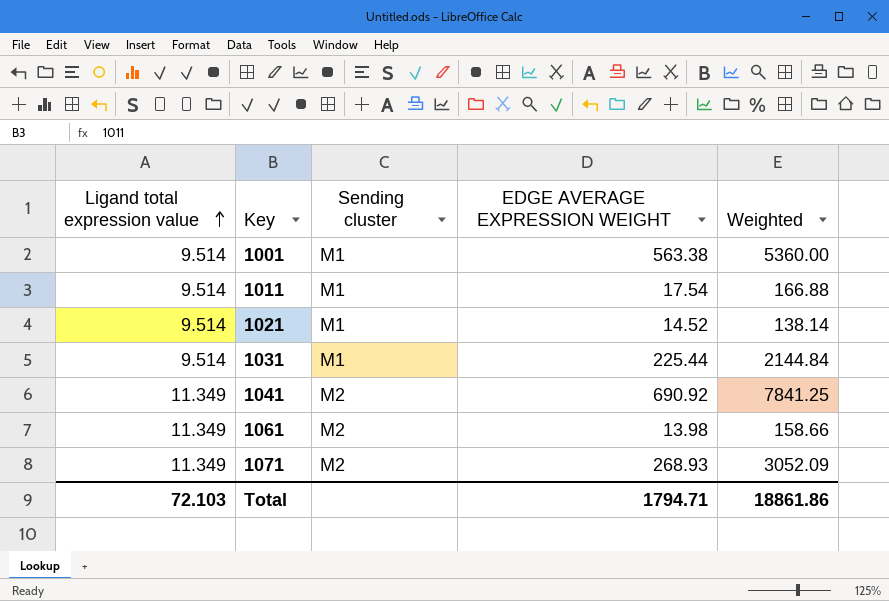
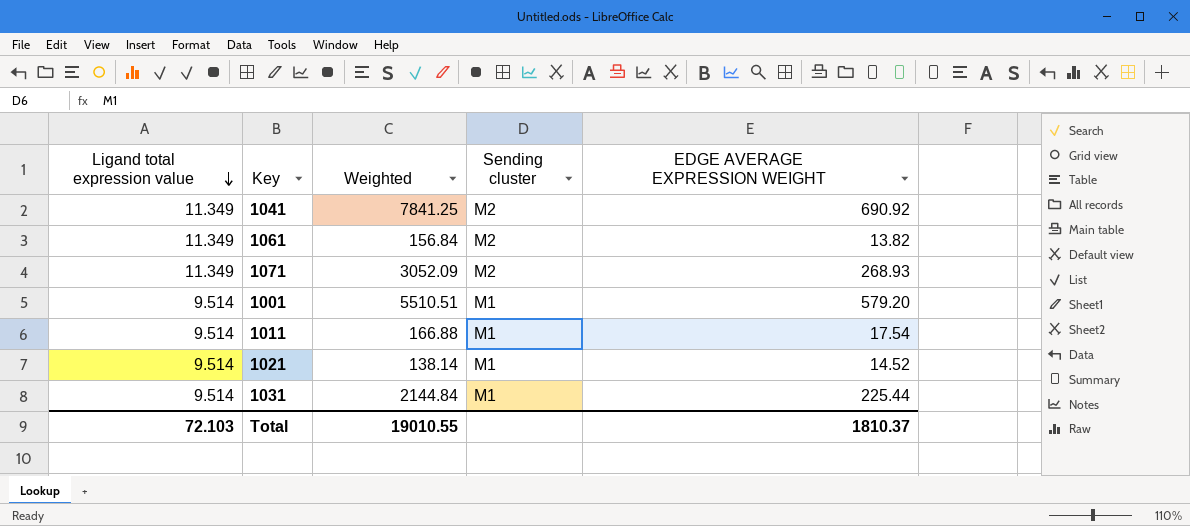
row order: Ligand total expression value ascending -> Ligand total expression value descending
column Weighted | position: 5 -> 3
1061 | Weighted: 158.66 -> 156.84
1061 | EDGE AVERAGE EXPRESSION WEIGHT: 13.98 -> 13.82
1001 | Weighted: 5360.00 -> 5510.51
1001 | EDGE AVERAGE EXPRESSION WEIGHT: 563.38 -> 579.20
Total | Weighted: 18861.86 -> 19010.55
Total | EDGE AVERAGE EXPRESSION WEIGHT: 1794.71 -> 1810.37

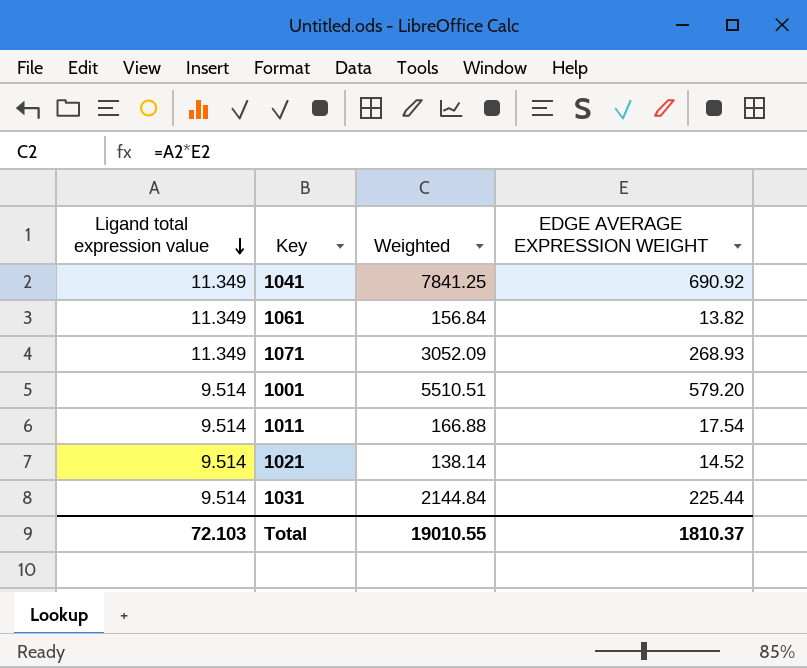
column Sending cluster | position: 4 -> none

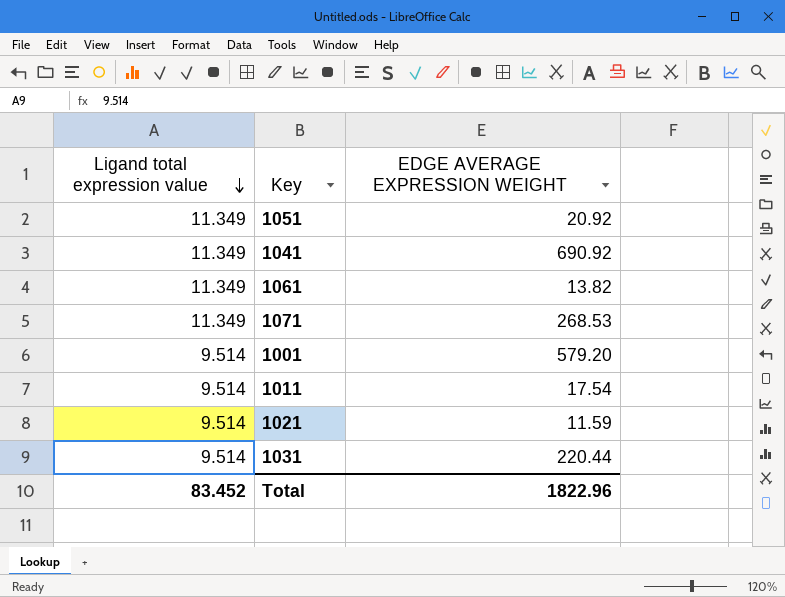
column Weighted | formula: [Ligand total expression value] * [EDGE AVERAGE EXPRESSION WEIGHT] -> none
row 1051: none -> 11.349 | 20.92
1071 | EDGE AVERAGE EXPRESSION WEIGHT: 268.93 -> 268.53
1021 | EDGE AVERAGE EXPRESSION WEIGHT: 14.52 -> 11.59
1031 | EDGE AVERAGE EXPRESSION WEIGHT: 225.44 -> 220.44
Total | Ligand total expression value: 72.103 -> 83.452
Total | EDGE AVERAGE EXPRESSION WEIGHT: 1810.37 -> 1822.96

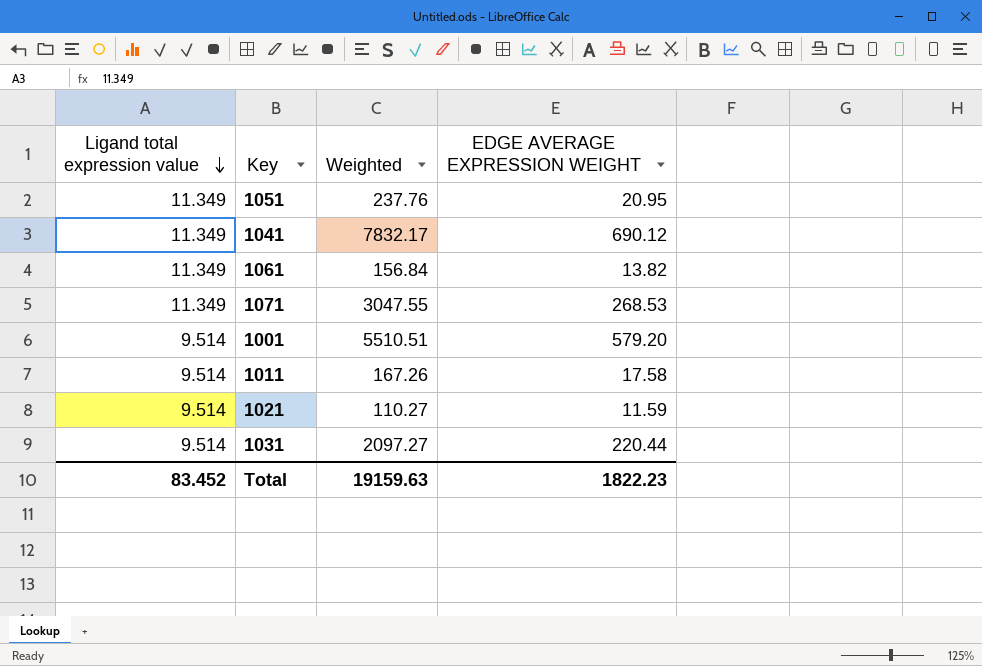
column Weighted | formula: none -> [Ligand total expression value] * [EDGE AVERAGE EXPRESSION WEIGHT]
1051 | EDGE AVERAGE EXPRESSION WEIGHT: 20.92 -> 20.95
1041 | EDGE AVERAGE EXPRESSION WEIGHT: 690.92 -> 690.12
1011 | EDGE AVERAGE EXPRESSION WEIGHT: 17.54 -> 17.58
Total | EDGE AVERAGE EXPRESSION WEIGHT: 1822.96 -> 1822.23

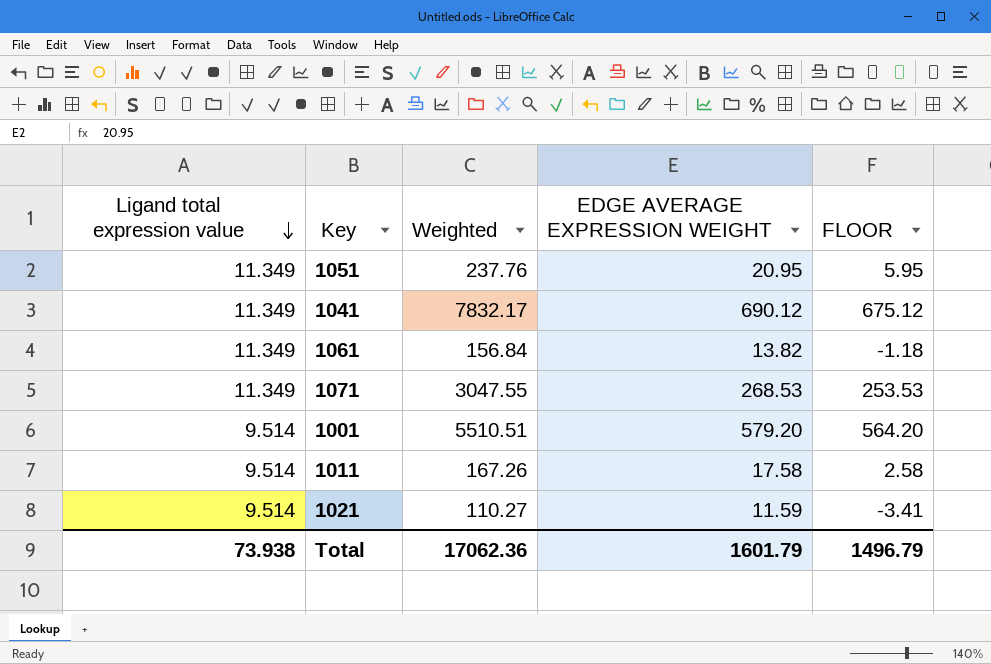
column FLOOR | formula: none -> [EDGE AVERAGE EXPRESSION WEIGHT] - 15
row 1031: 9.514 | 2097.27 | 220.44 -> none
Total | Ligand total expression value: 83.452 -> 73.938
Total | Weighted: 19159.63 -> 17062.36
Total | EDGE AVERAGE EXPRESSION WEIGHT: 1822.23 -> 1601.79

